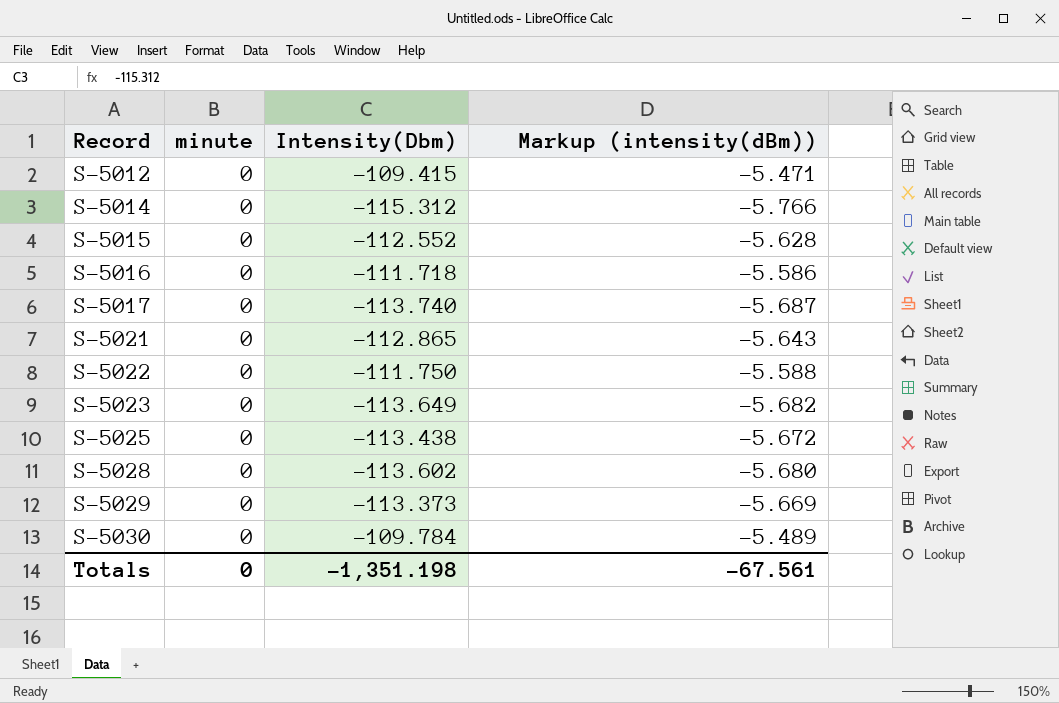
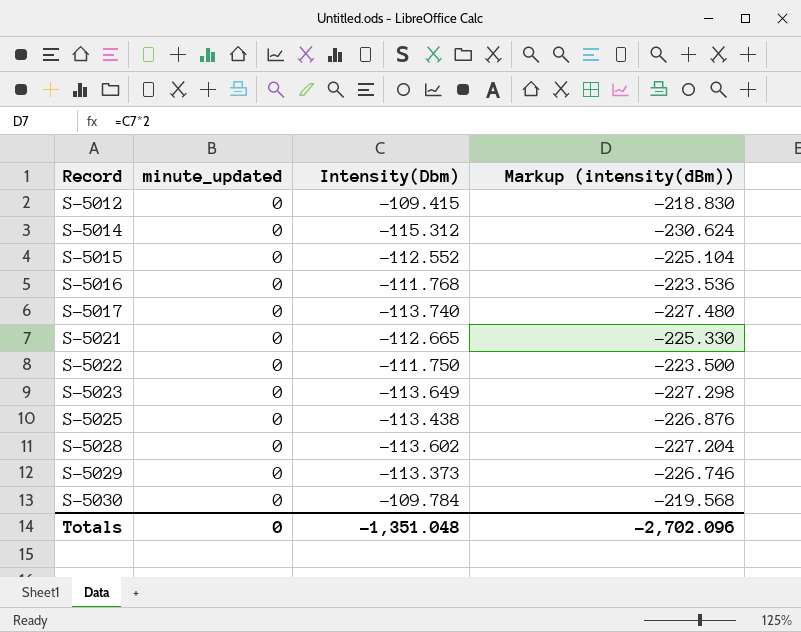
column name: minute -> minute_updated
column Markup (intensity(dBm)) | formula: [Intensity(Dbm)] * 0.05 -> [Intensity(Dbm)] * 2
S-5016 | Intensity(Dbm): -111.718 -> -111.768
S-5021 | Intensity(Dbm): -112.865 -> -112.665
Totals | Intensity(Dbm): -1,351.198 -> -1,351.048
Totals | Markup (intensity(dBm)): -67.561 -> -2,702.096

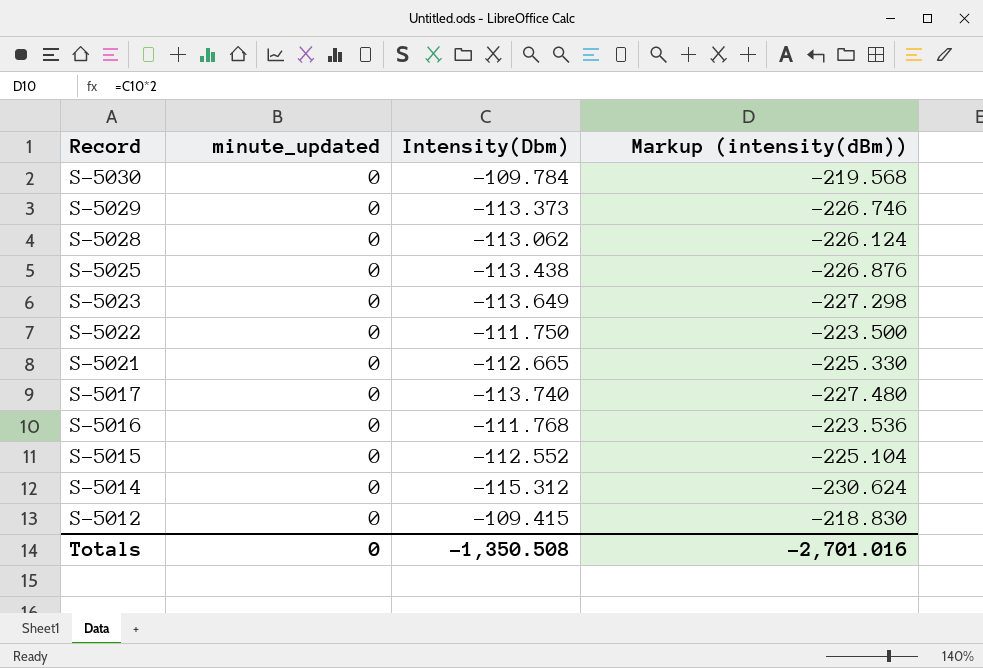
row order: Record ascending -> Record descending
S-5028 | Intensity(Dbm): -113.602 -> -113.062
S-5028 | Markup (intensity(dBm)): -227.204 -> -226.124
Totals | Intensity(Dbm): -1,351.048 -> -1,350.508
Totals | Markup (intensity(dBm)): -2,702.096 -> -2,701.016

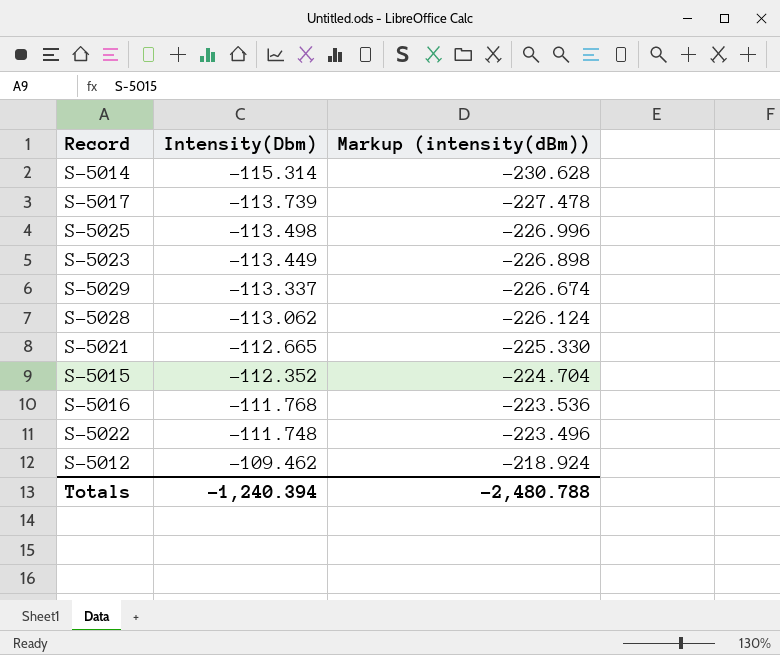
row order: Record descending -> Intensity(Dbm) ascending
column minute_updated | position: 2 -> none
row S-5030: 0 | -109.784 | -219.568 -> none
S-5014 | Intensity(Dbm): -115.312 -> -115.314
S-5014 | Markup (intensity(dBm)): -230.624 -> -230.628
S-5017 | Intensity(Dbm): -113.740 -> -113.739
S-5017 | Markup (intensity(dBm)): -227.480 -> -227.478
S-5025 | Intensity(Dbm): -113.438 -> -113.498
S-5025 | Markup (intensity(dBm)): -226.876 -> -226.996
S-5023 | Intensity(Dbm): -113.649 -> -113.449
S-5023 | Markup (intensity(dBm)): -227.298 -> -226.898
S-5029 | Intensity(Dbm): -113.373 -> -113.337
S-5029 | Markup (intensity(dBm)): -226.746 -> -226.674
S-5015 | Intensity(Dbm): -112.552 -> -112.352
S-5015 | Markup (intensity(dBm)): -225.104 -> -224.704
S-5022 | Intensity(Dbm): -111.750 -> -111.748
S-5022 | Markup (intensity(dBm)): -223.500 -> -223.496
S-5012 | Intensity(Dbm): -109.415 -> -109.462
S-5012 | Markup (intensity(dBm)): -218.830 -> -218.924
Totals | Intensity(Dbm): -1,350.508 -> -1,240.394
Totals | Markup (intensity(dBm)): -2,701.016 -> -2,480.788

